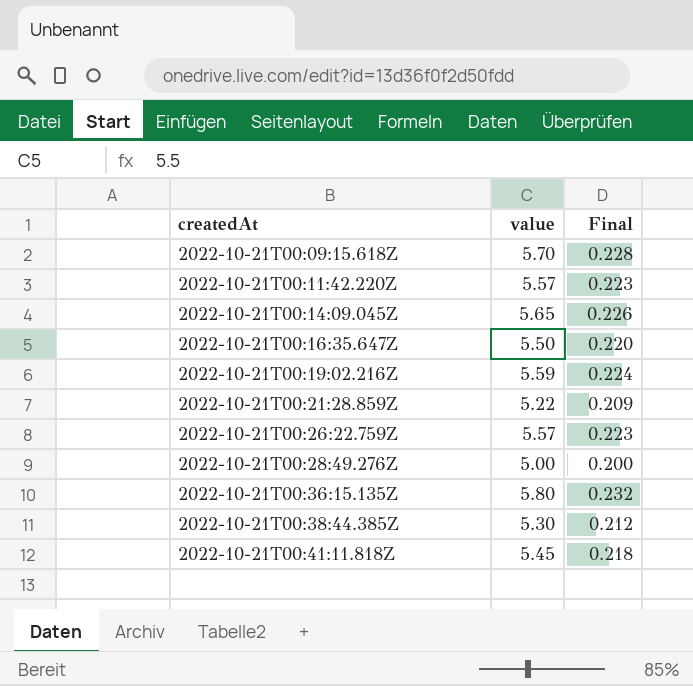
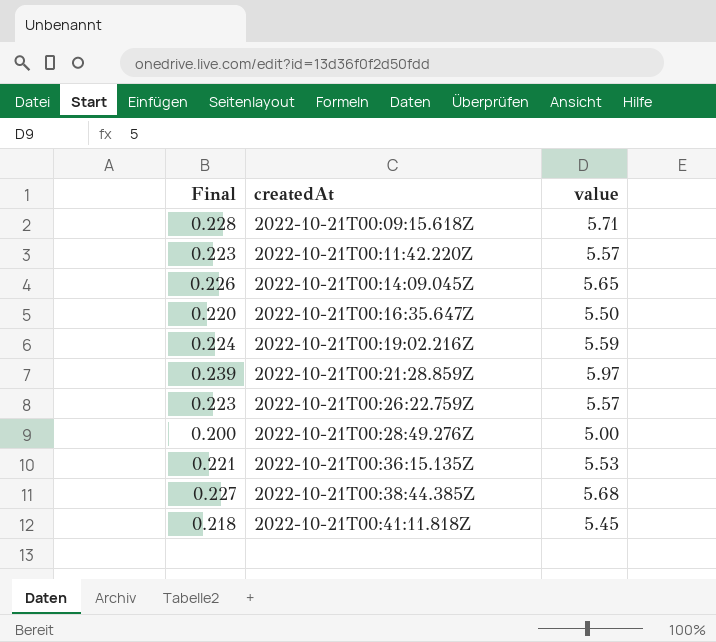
column Final | position: 3 -> 1
2022-10-21T00:09:15.618Z | value: 5.70 -> 5.71
2022-10-21T00:21:28.859Z | Final: 0.209 -> 0.239
2022-10-21T00:21:28.859Z | value: 5.22 -> 5.97
2022-10-21T00:36:15.135Z | Final: 0.232 -> 0.221
2022-10-21T00:36:15.135Z | value: 5.80 -> 5.53
2022-10-21T00:38:44.385Z | Final: 0.212 -> 0.227
2022-10-21T00:38:44.385Z | value: 5.30 -> 5.68

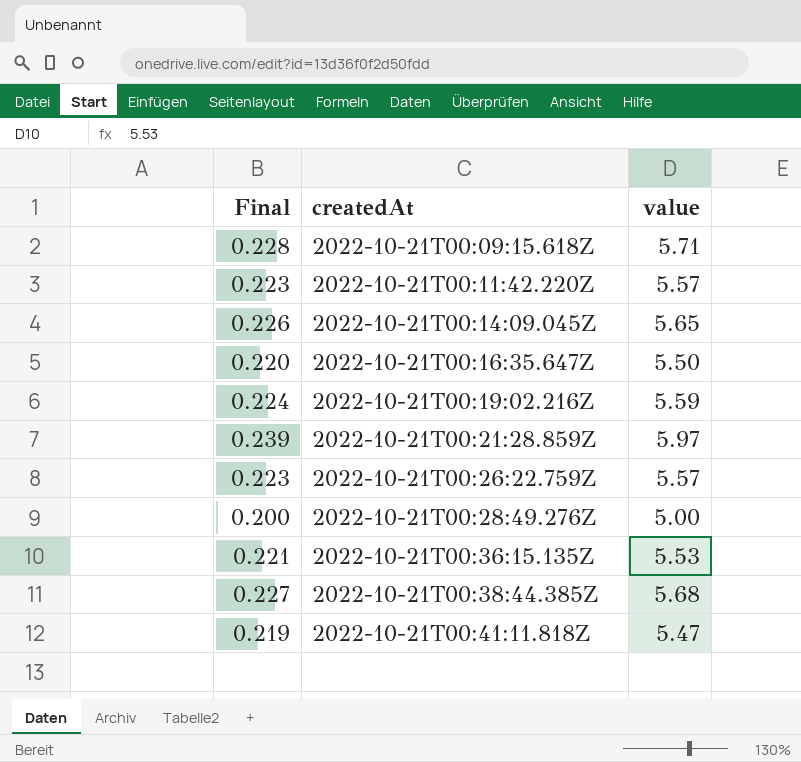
2022-10-21T00:41:11.818Z | Final: 0.218 -> 0.219
2022-10-21T00:41:11.818Z | value: 5.45 -> 5.47

